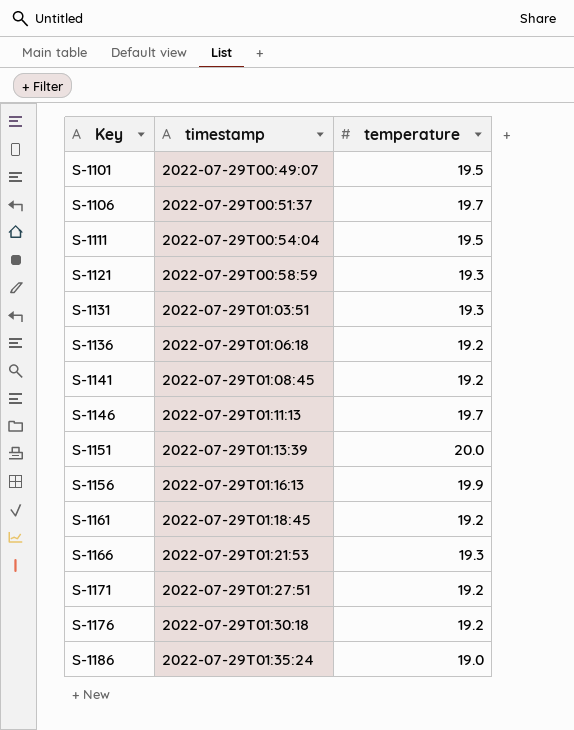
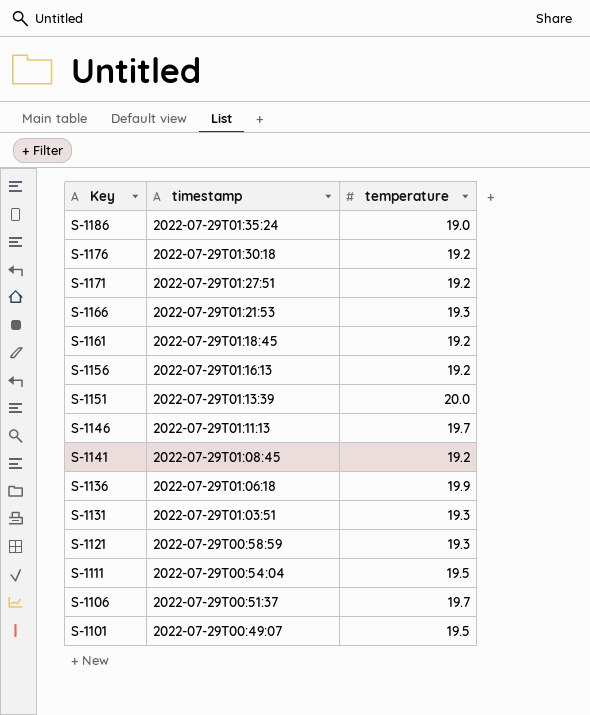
row order: Key ascending -> Key descending
S-1156 | temperature: 19.9 -> 19.2
S-1136 | temperature: 19.2 -> 19.9

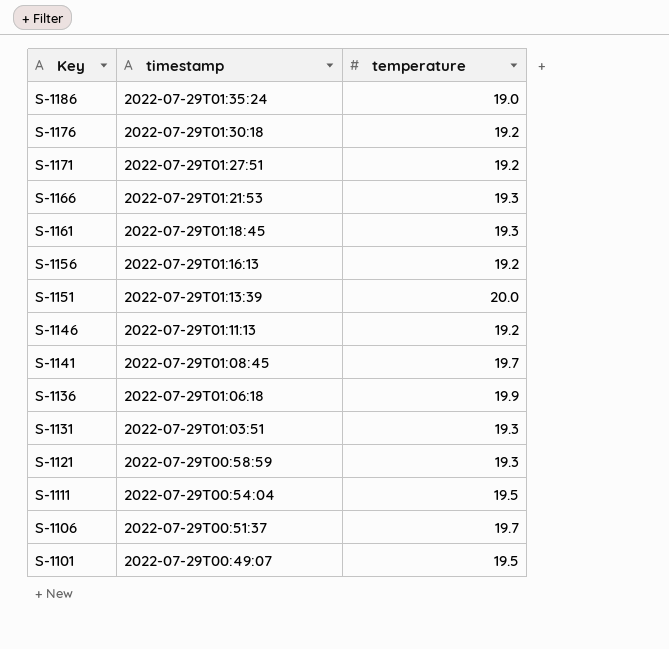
S-1161 | temperature: 19.2 -> 19.3
S-1146 | temperature: 19.7 -> 19.2
S-1141 | temperature: 19.2 -> 19.7

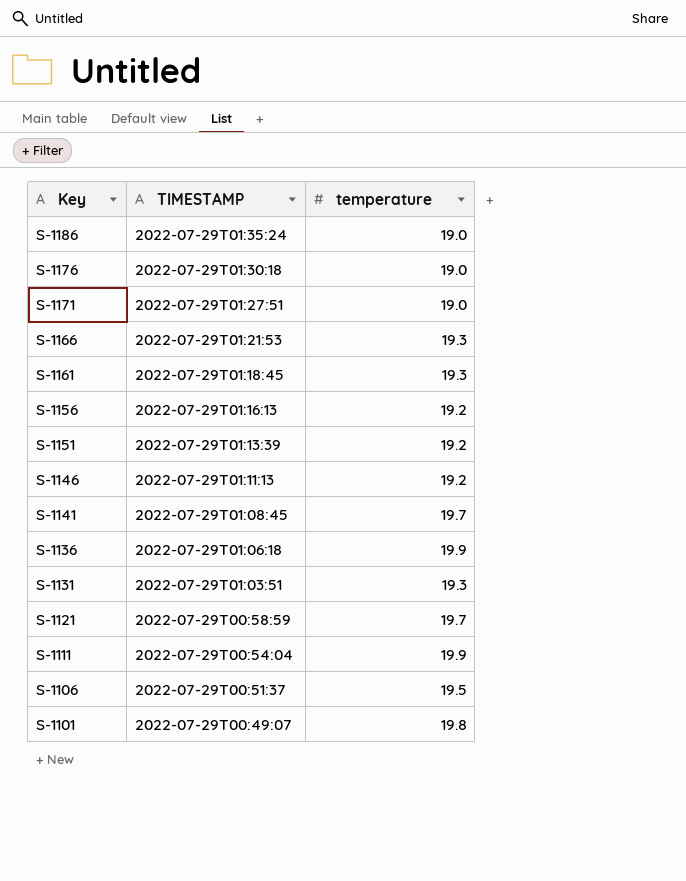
column name: timestamp -> TIMESTAMP
S-1176 | temperature: 19.2 -> 19.0
S-1171 | temperature: 19.2 -> 19.0
S-1151 | temperature: 20.0 -> 19.2
S-1121 | temperature: 19.3 -> 19.7
S-1111 | temperature: 19.5 -> 19.9
S-1106 | temperature: 19.7 -> 19.5
S-1101 | temperature: 19.5 -> 19.8

